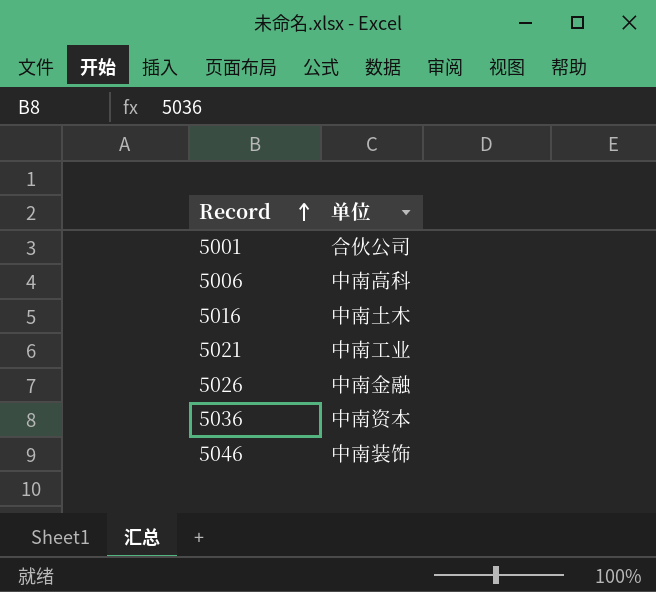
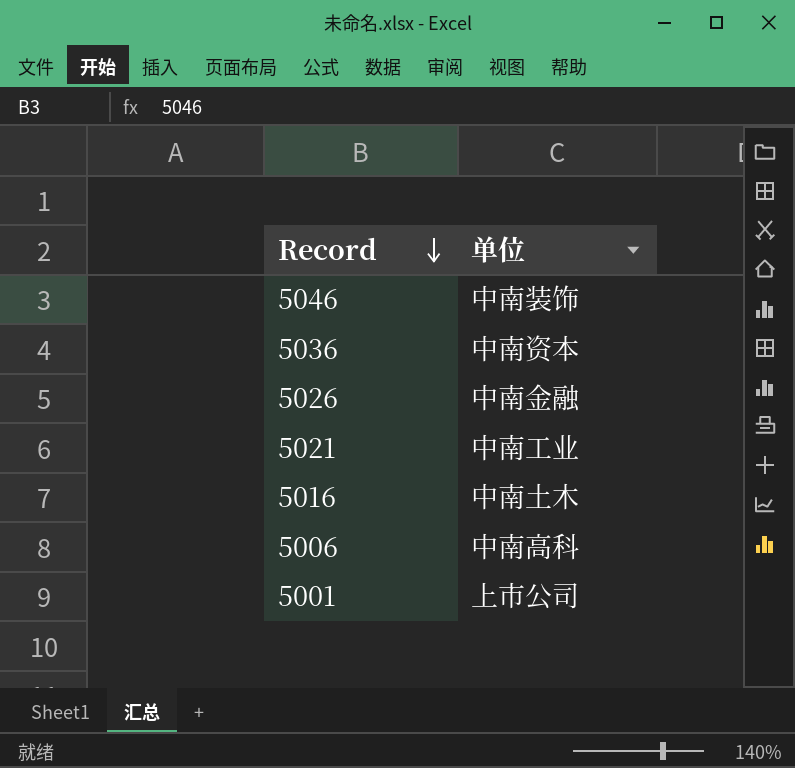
row order: Record ascending -> Record descending
5001 | 单位: 合伙公司 -> 上市公司

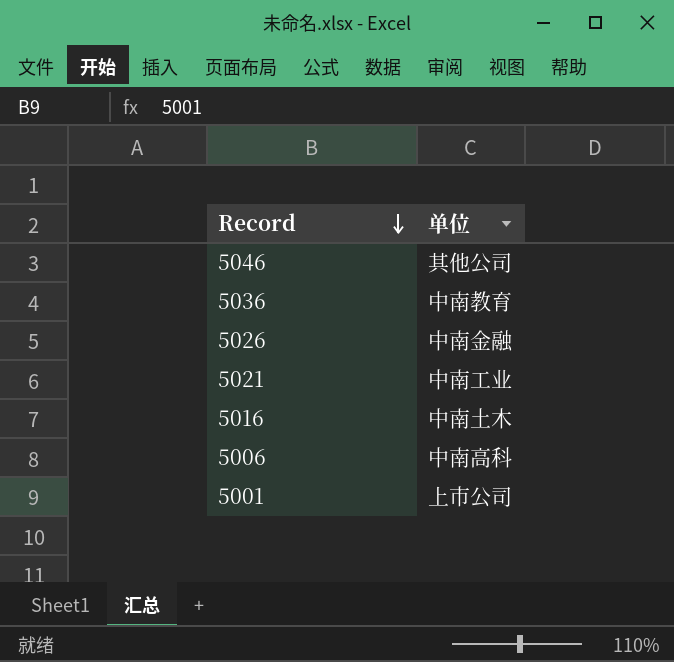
5046 | 单位: 中南装饰 -> 其他公司
5036 | 单位: 中南资本 -> 中南教育

